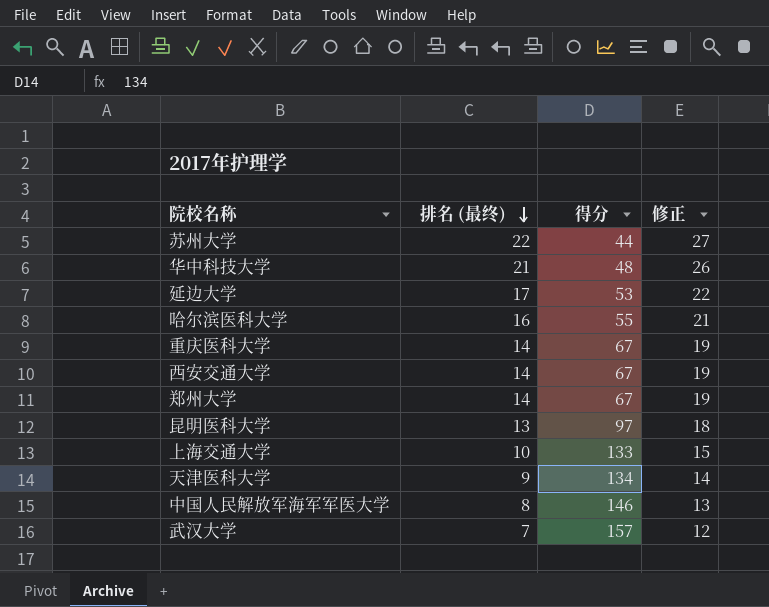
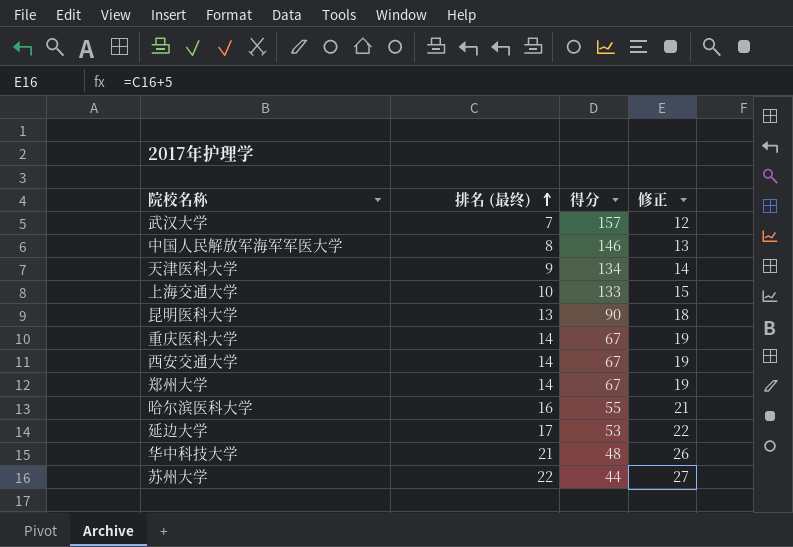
row order: 排名 (最终) descending -> 排名 (最终) ascending
昆明医科大学 | 得分: 97 -> 90

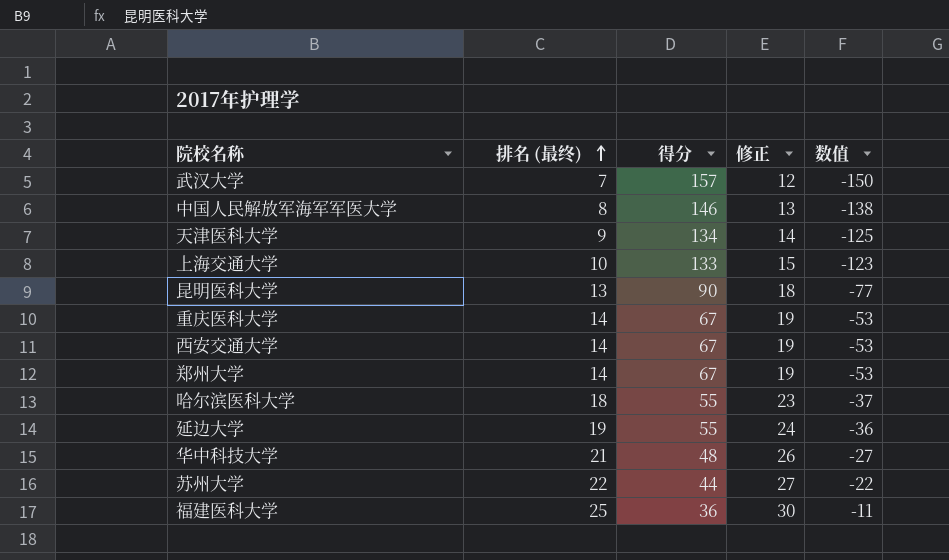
column 数值 | formula: none -> [排名 (最终)] - [得分]
哈尔滨医科大学 | 排名 (最终): 16 -> 18
哈尔滨医科大学 | 修正: 21 -> 23
延边大学 | 排名 (最终): 17 -> 19
延边大学 | 得分: 53 -> 55
延边大学 | 修正: 22 -> 24
row 福建医科大学: none -> 25 | 36 | 30 | -11

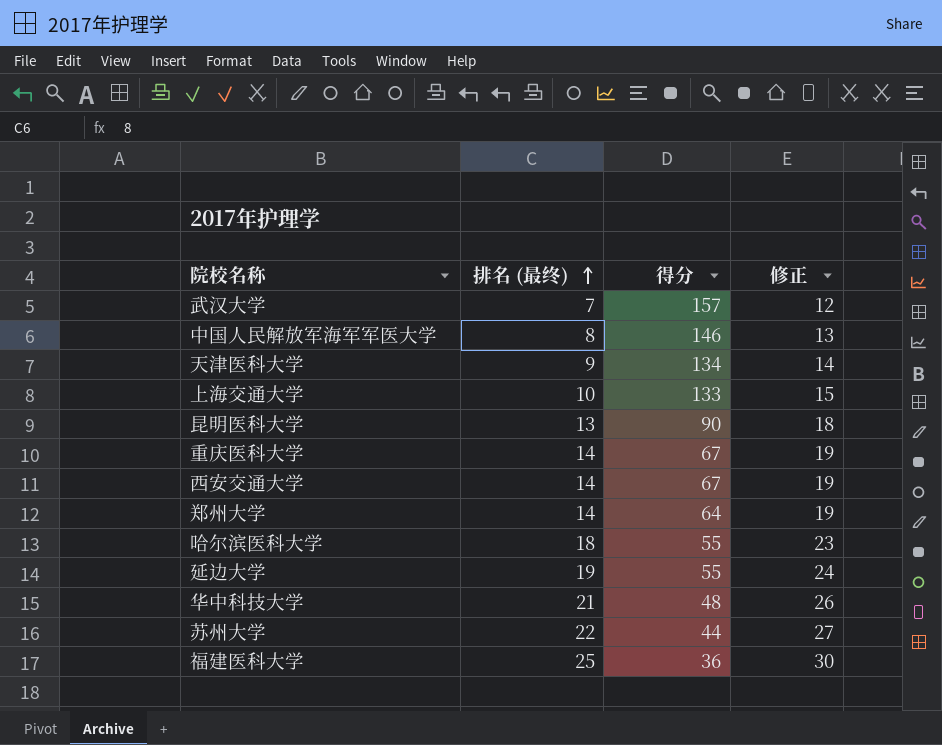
column 数值 | formula: [排名 (最终)] - [得分] -> none
郑州大学 | 得分: 67 -> 64

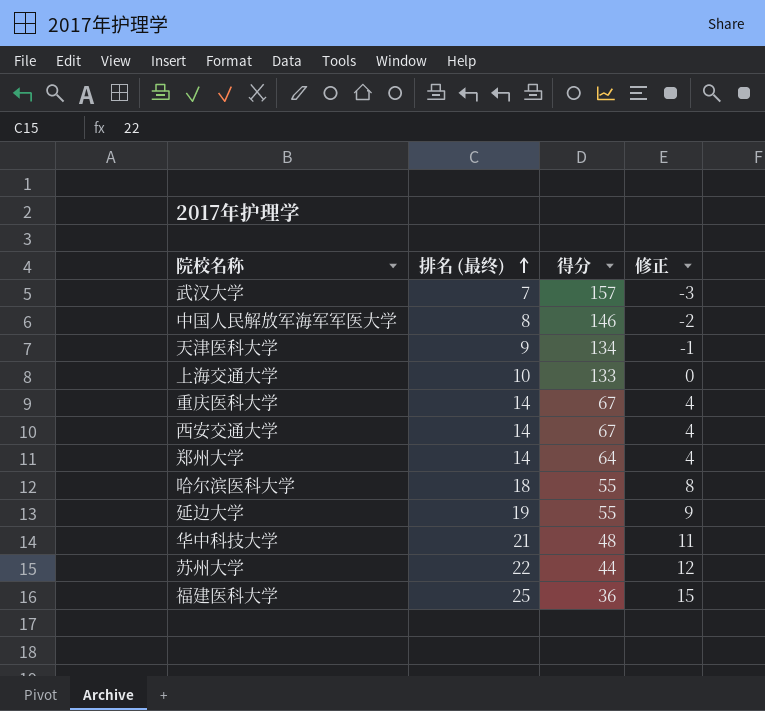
column 修正 | formula: [排名 (最终)] + 5 -> [排名 (最终)] - 10
row 昆明医科大学: 13 | 90 | 18 -> none

